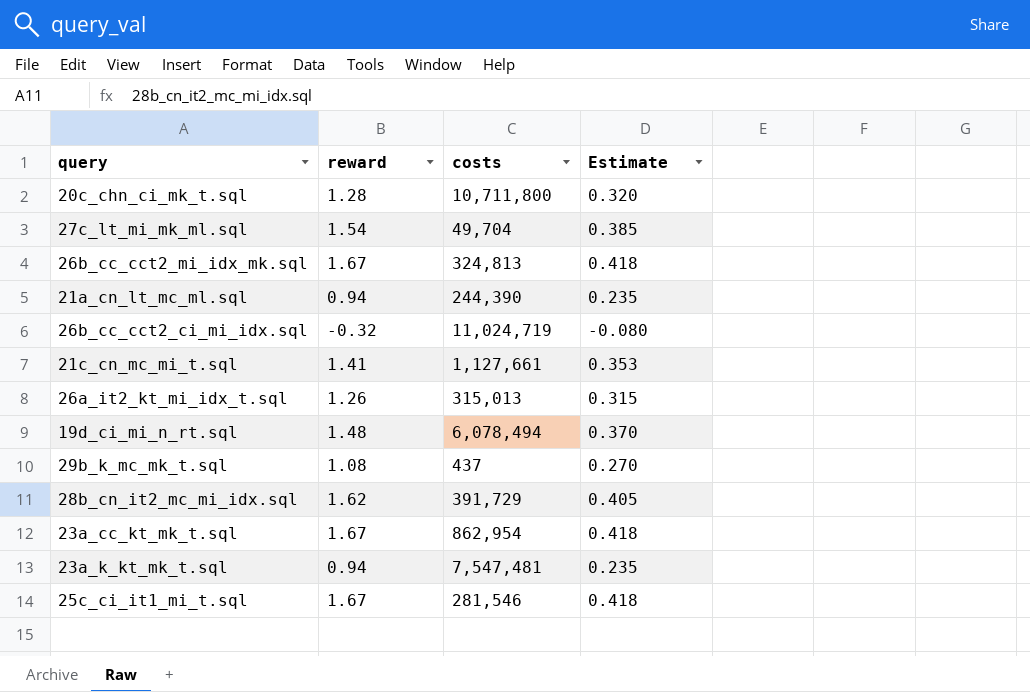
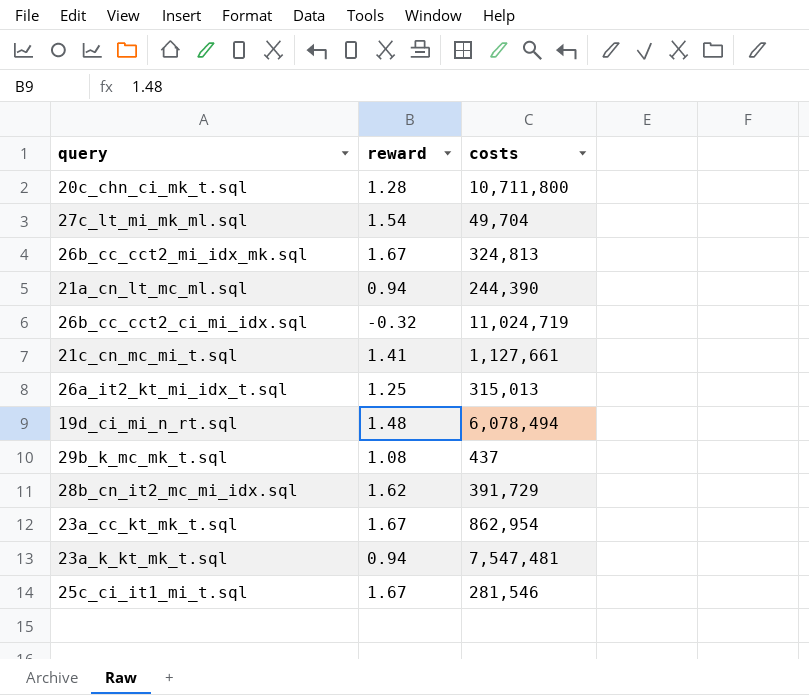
column Estimate | formula: [reward] * 0.25 -> none
26a_it2_kt_mi_idx_t.sql | reward: 1.26 -> 1.25

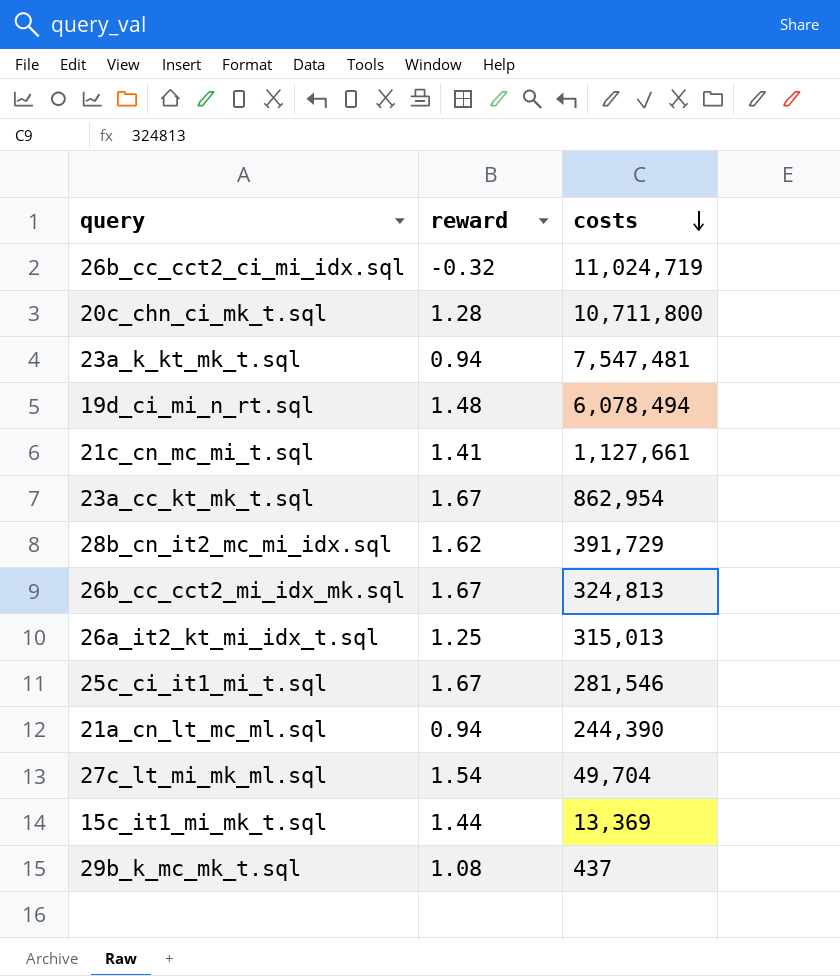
row order: none -> costs descending
row 15c_it1_mi_mk_t.sql: none -> 1.44 | 13,369

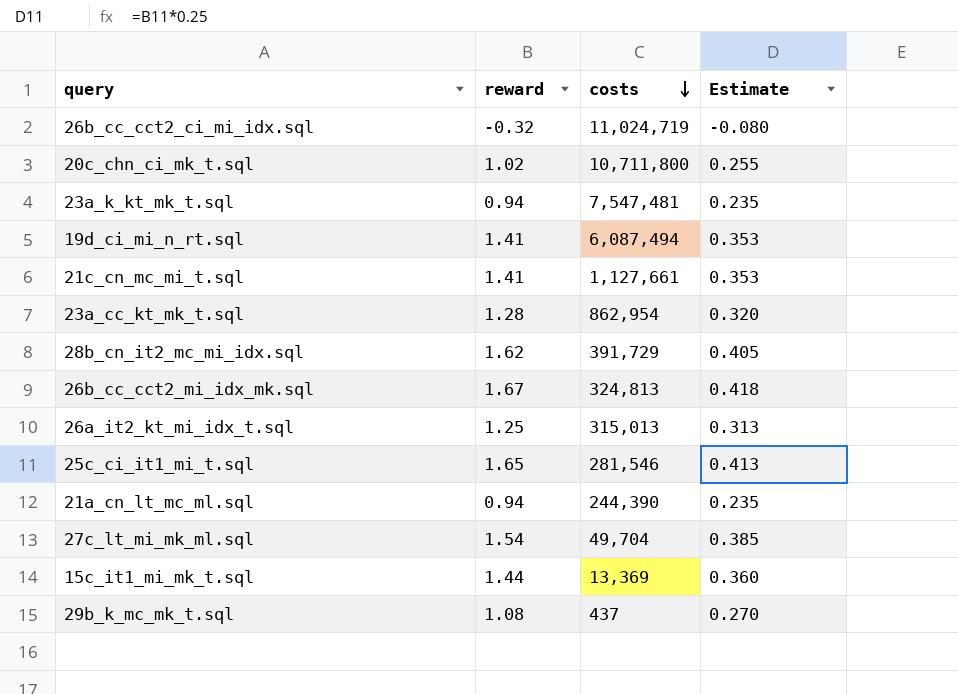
column Estimate | formula: none -> [reward] * 0.25
20c_chn_ci_mk_t.sql | reward: 1.28 -> 1.02
19d_ci_mi_n_rt.sql | reward: 1.48 -> 1.41
19d_ci_mi_n_rt.sql | costs: 6,078,494 -> 6,087,494
23a_cc_kt_mk_t.sql | reward: 1.67 -> 1.28
25c_ci_it1_mi_t.sql | reward: 1.67 -> 1.65

